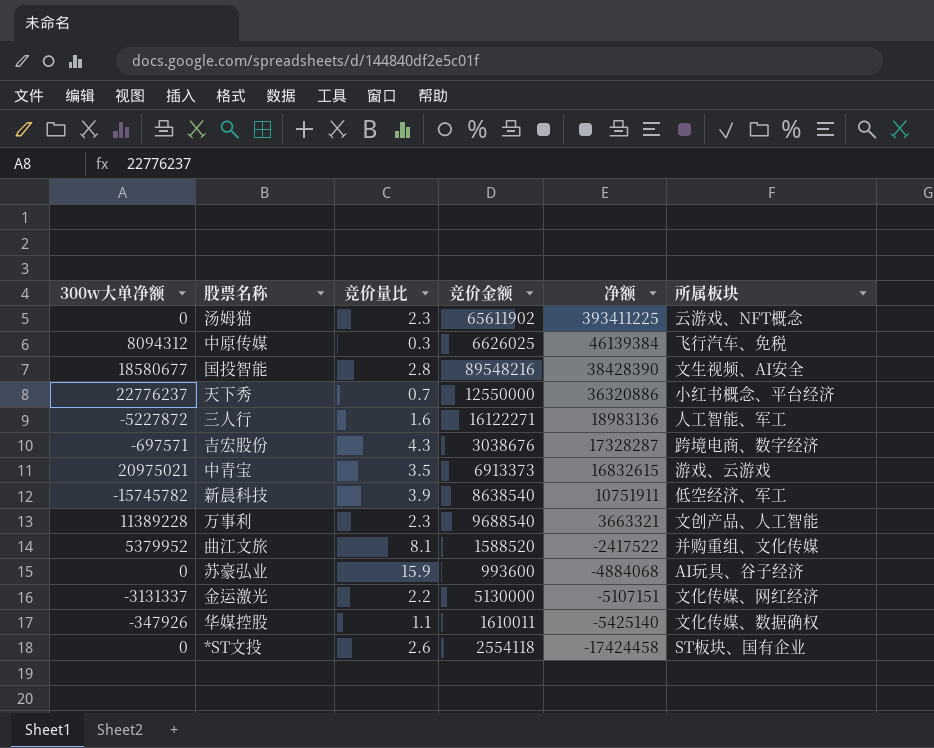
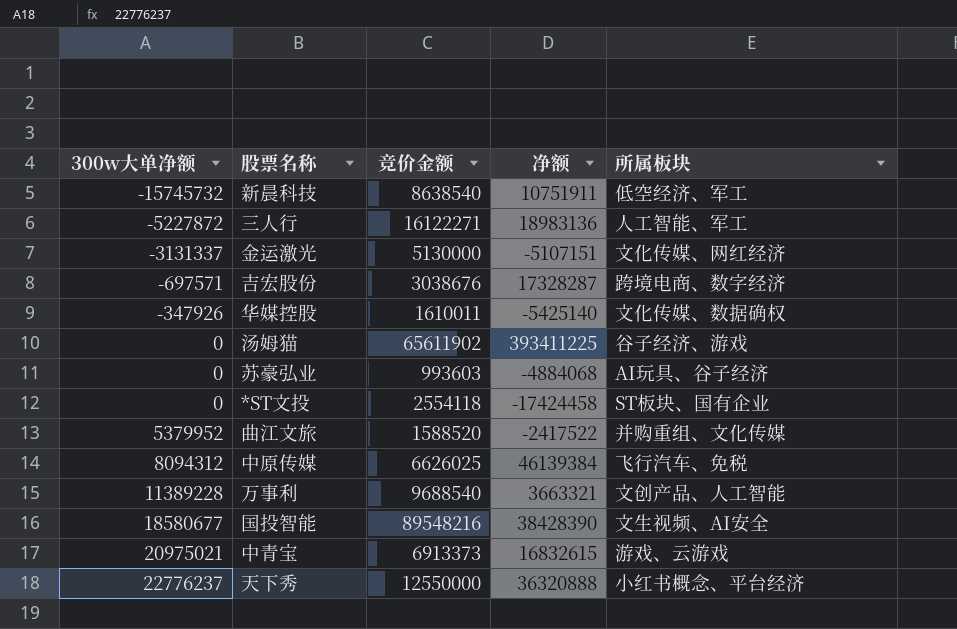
row order: 净额 descending -> 300w大单净额 ascending
column 竞价量比 | position: 3 -> none
新晨科技 | 300w大单净额: -15745782 -> -15745732
汤姆猫 | 所属板块: 云游戏、NFT概念 -> 谷子经济、游戏
苏豪弘业 | 竞价金额: 993600 -> 993603
天下秀 | 净额: 36320886 -> 36320888

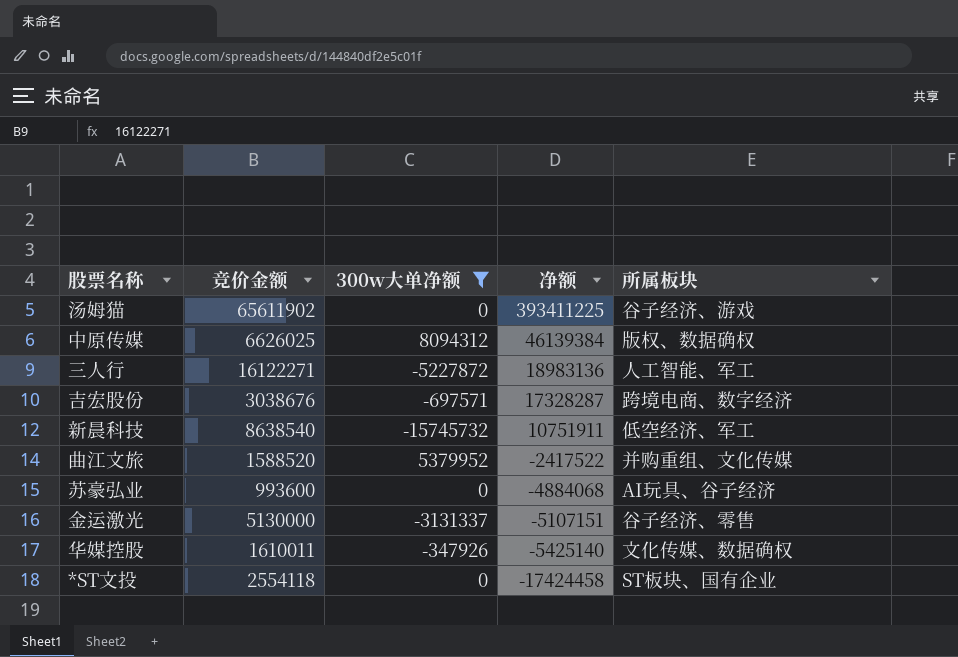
filter: none -> 300w大单净额 <= 8094312
row order: 300w大单净额 ascending -> 净额 descending
column 300w大单净额 | position: 1 -> 3
中原传媒 | 所属板块: 飞行汽车、免税 -> 版权、数据确权
苏豪弘业 | 竞价金额: 993603 -> 993600
金运激光 | 所属板块: 文化传媒、网红经济 -> 谷子经济、零售

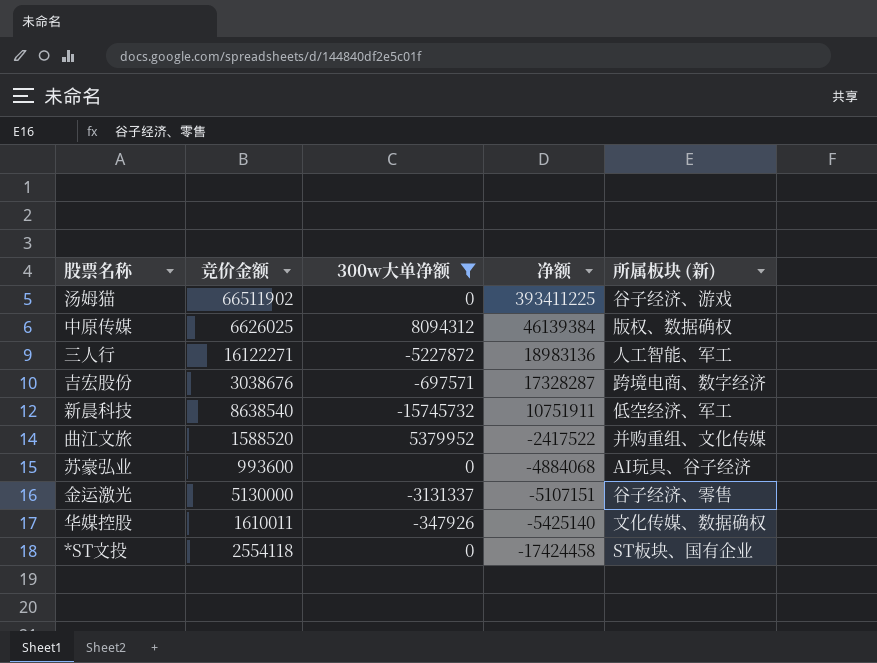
column name: 所属板块 -> 所属板块 (新)
汤姆猫 | 竞价金额: 65611902 -> 66511902

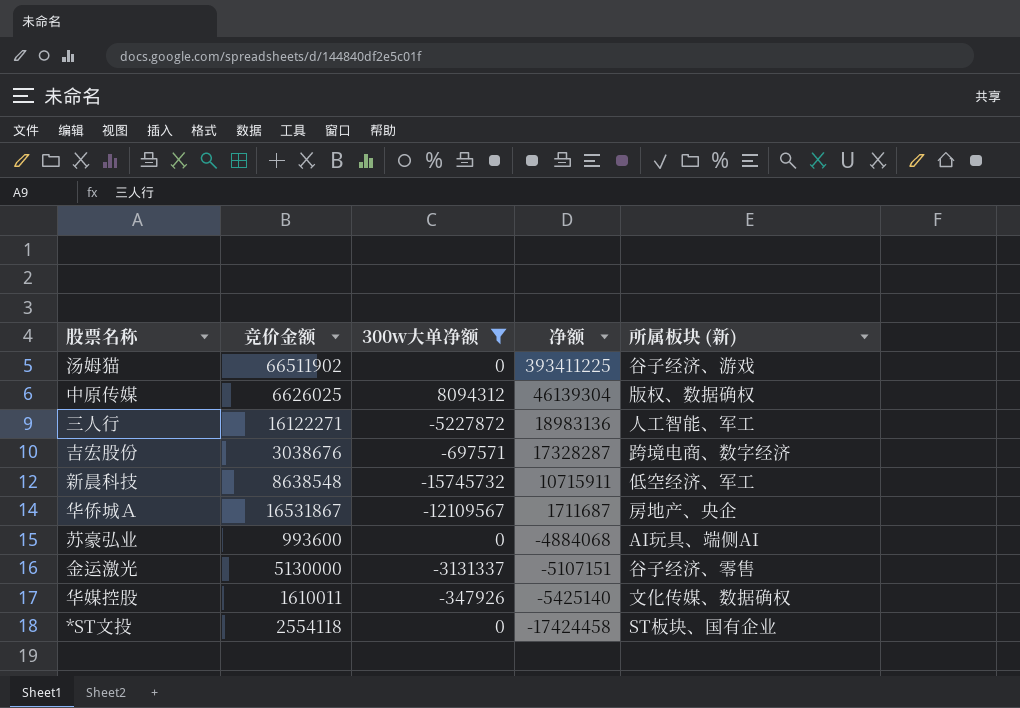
row 曲江文旅: 1588520 | 5379952 | -2417522 | 并购重组、文化传媒 -> none
中原传媒 | 净额: 46139384 -> 46139304
新晨科技 | 竞价金额: 8638540 -> 8638548
新晨科技 | 净额: 10751911 -> 10715911
row 华侨城Ａ: none -> 16531867 | -12109567 | 1711687 | 房地产、央企
苏豪弘业 | 所属板块 (新): AI玩具、谷子经济 -> AI玩具、端侧AI

